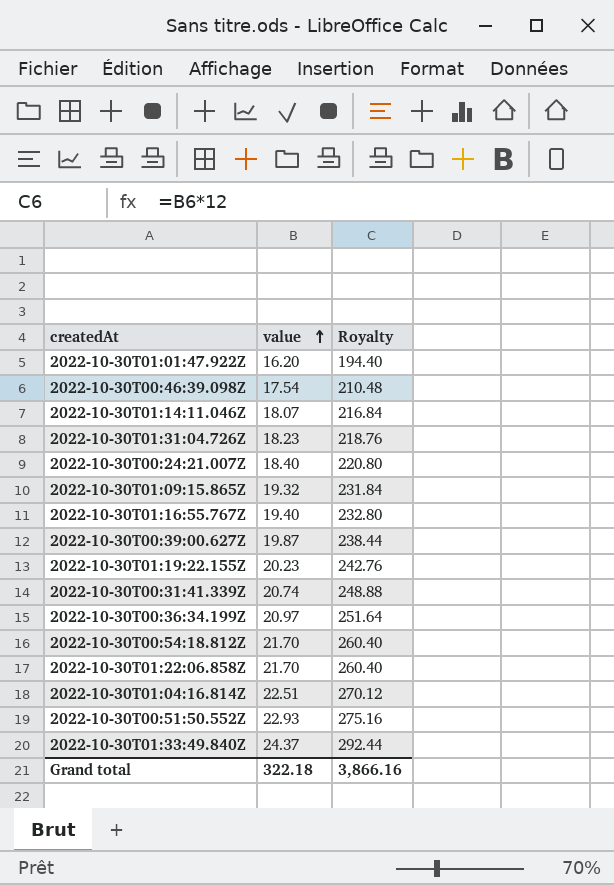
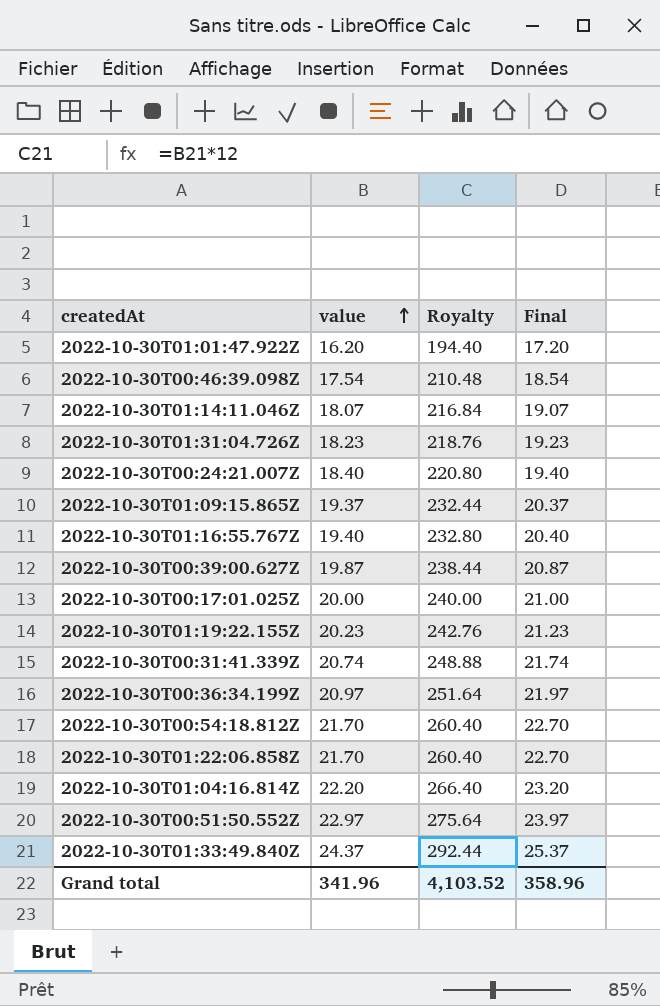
column Final | formula: none -> [value] + 1
2022-10-30T01:09:15.865Z | value: 19.32 -> 19.37
2022-10-30T01:09:15.865Z | Royalty: 231.84 -> 232.44
row 2022-10-30T00:17:01.025Z: none -> 20.00 | 240.00 | 21.00
2022-10-30T01:04:16.814Z | value: 22.51 -> 22.20
2022-10-30T01:04:16.814Z | Royalty: 270.12 -> 266.40
2022-10-30T00:51:50.552Z | value: 22.93 -> 22.97
2022-10-30T00:51:50.552Z | Royalty: 275.16 -> 275.64
Grand total | value: 322.18 -> 341.96
Grand total | Royalty: 3,866.16 -> 4,103.52

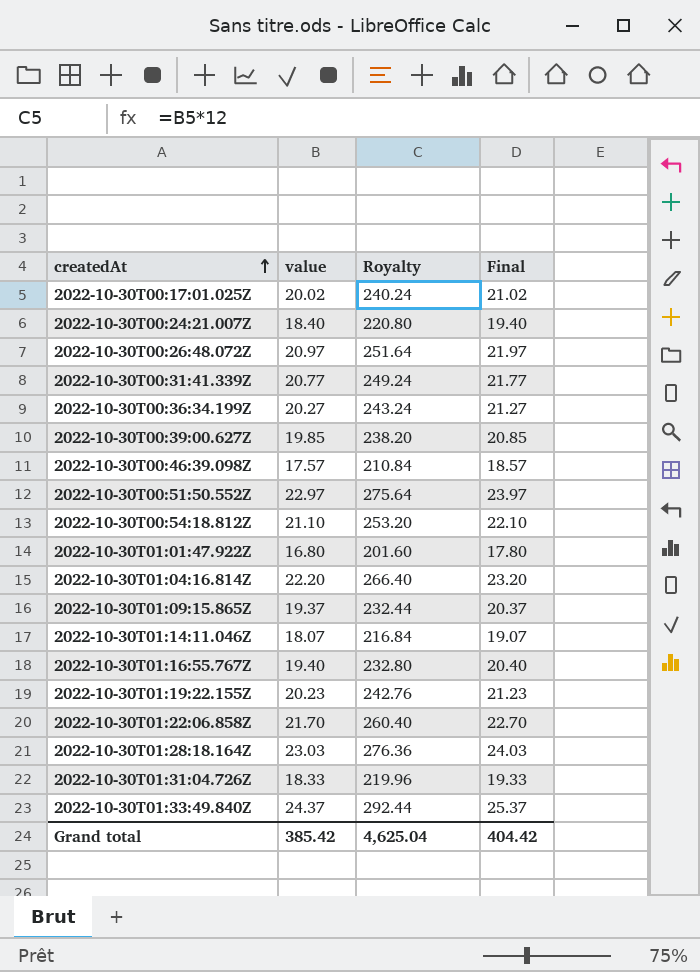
row order: value ascending -> createdAt ascending
2022-10-30T00:17:01.025Z | value: 20.00 -> 20.02
2022-10-30T00:17:01.025Z | Royalty: 240.00 -> 240.24
2022-10-30T00:17:01.025Z | Final: 21.00 -> 21.02
row 2022-10-30T00:26:48.072Z: none -> 20.97 | 251.64 | 21.97
2022-10-30T00:31:41.339Z | value: 20.74 -> 20.77
2022-10-30T00:31:41.339Z | Royalty: 248.88 -> 249.24
2022-10-30T00:31:41.339Z | Final: 21.74 -> 21.77
2022-10-30T00:36:34.199Z | value: 20.97 -> 20.27
2022-10-30T00:36:34.199Z | Royalty: 251.64 -> 243.24
2022-10-30T00:36:34.199Z | Final: 21.97 -> 21.27
2022-10-30T00:39:00.627Z | value: 19.87 -> 19.85
2022-10-30T00:39:00.627Z | Royalty: 238.44 -> 238.20
2022-10-30T00:39:00.627Z | Final: 20.87 -> 20.85
2022-10-30T00:46:39.098Z | value: 17.54 -> 17.57
2022-10-30T00:46:39.098Z | Royalty: 210.48 -> 210.84
2022-10-30T00:46:39.098Z | Final: 18.54 -> 18.57
2022-10-30T00:54:18.812Z | value: 21.70 -> 21.10
2022-10-30T00:54:18.812Z | Royalty: 260.40 -> 253.20
2022-10-30T00:54:18.812Z | Final: 22.70 -> 22.10
2022-10-30T01:01:47.922Z | value: 16.20 -> 16.80
2022-10-30T01:01:47.922Z | Royalty: 194.40 -> 201.60
2022-10-30T01:01:47.922Z | Final: 17.20 -> 17.80
row 2022-10-30T01:28:18.164Z: none -> 23.03 | 276.36 | 24.03
2022-10-30T01:31:04.726Z | value: 18.23 -> 18.33
2022-10-30T01:31:04.726Z | Royalty: 218.76 -> 219.96
2022-10-30T01:31:04.726Z | Final: 19.23 -> 19.33
Grand total | value: 341.96 -> 385.42
Grand total | Royalty: 4,103.52 -> 4,625.04
Grand total | Final: 358.96 -> 404.42

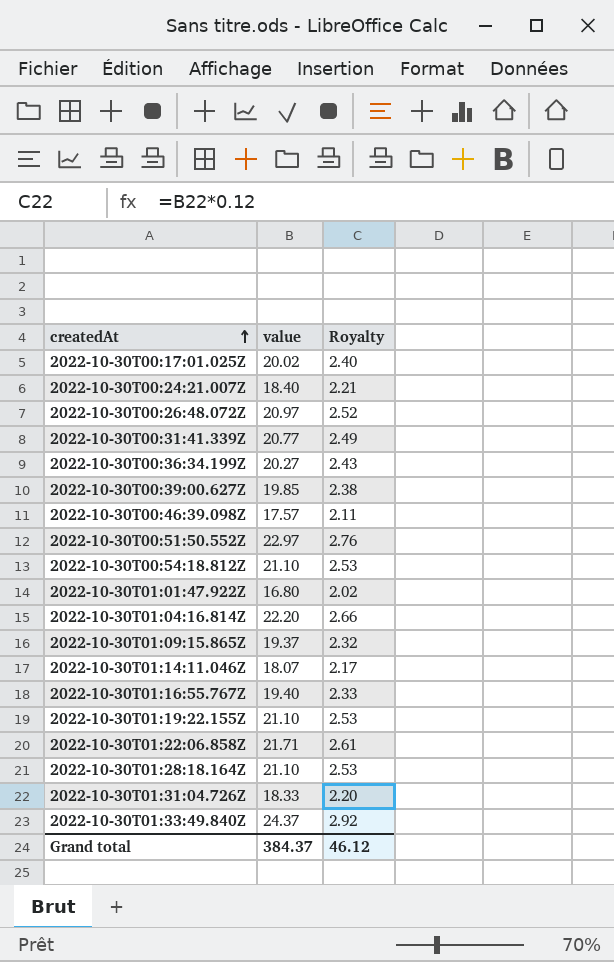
column Final | formula: [value] + 1 -> none
column Royalty | formula: [value] * 12 -> [value] * 0.12
2022-10-30T01:19:22.155Z | value: 20.23 -> 21.10
2022-10-30T01:22:06.858Z | value: 21.70 -> 21.71
2022-10-30T01:28:18.164Z | value: 23.03 -> 21.10
Grand total | value: 385.42 -> 384.37
Grand total | Royalty: 4,625.04 -> 46.12

